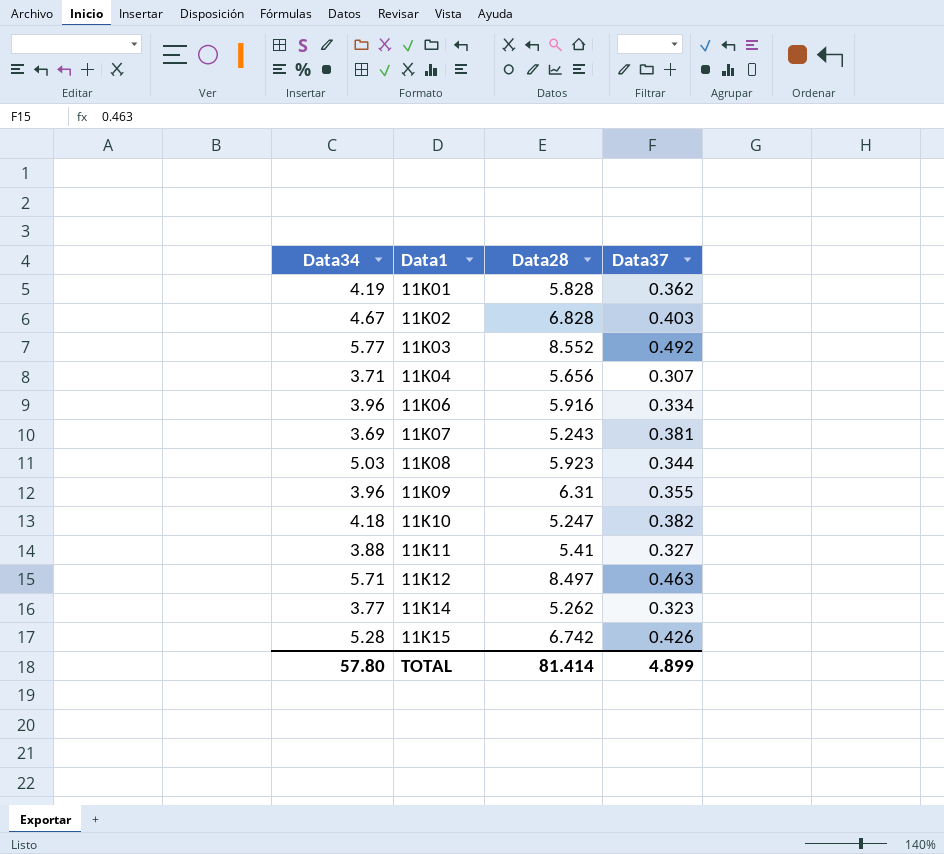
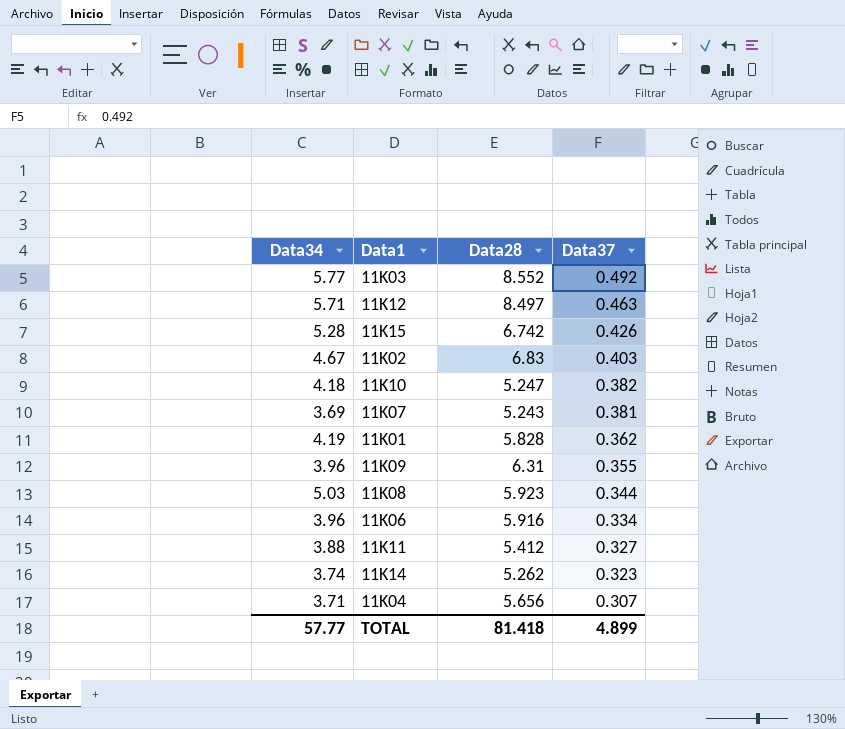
row order: Data1 ascending -> Data37 descending
11K02 | Data28: 6.828 -> 6.83
11K11 | Data28: 5.41 -> 5.412
11K14 | Data34: 3.77 -> 3.74
TOTAL | Data34: 57.80 -> 57.77
TOTAL | Data28: 81.414 -> 81.418

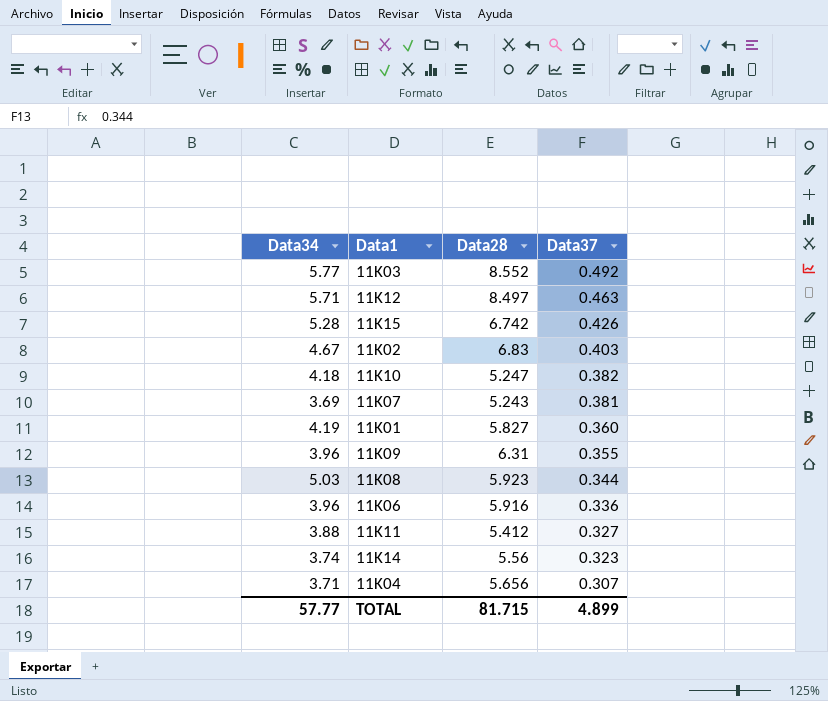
11K01 | Data28: 5.828 -> 5.827
11K01 | Data37: 0.362 -> 0.360
11K06 | Data37: 0.334 -> 0.336
11K14 | Data28: 5.262 -> 5.56
TOTAL | Data28: 81.418 -> 81.715

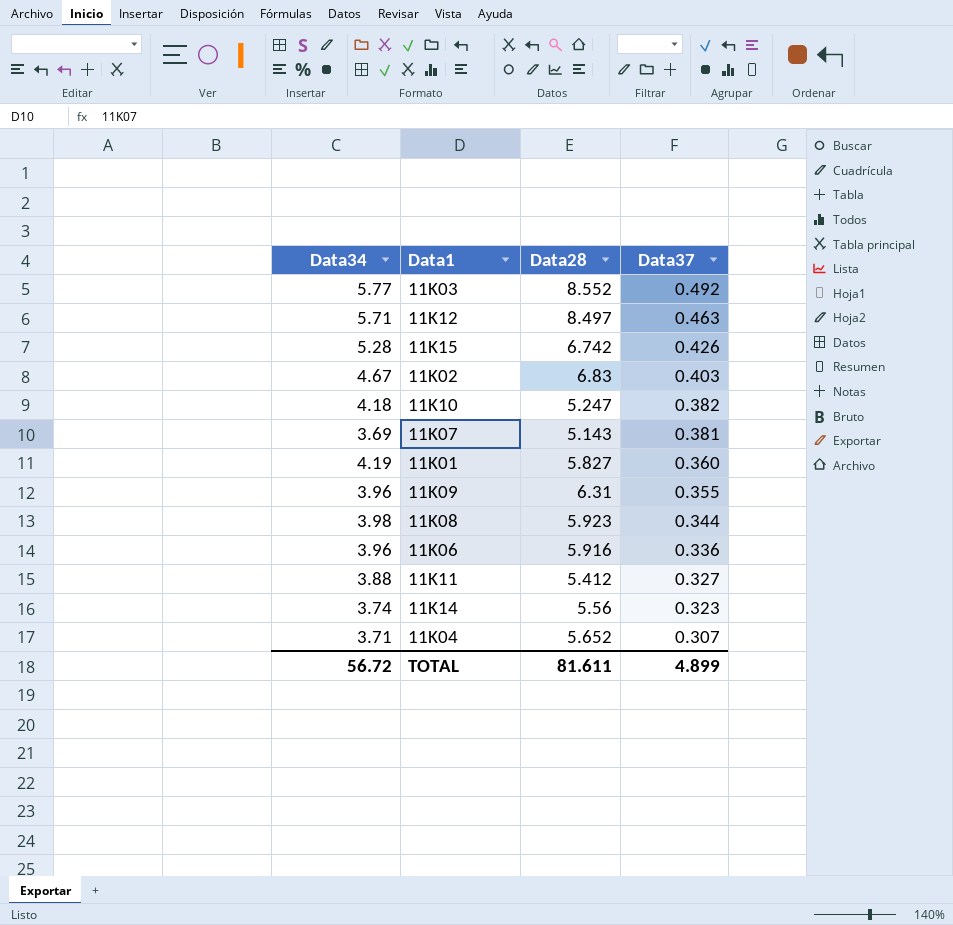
11K07 | Data28: 5.243 -> 5.143
11K08 | Data34: 5.03 -> 3.98
11K04 | Data28: 5.656 -> 5.652
TOTAL | Data34: 57.77 -> 56.72
TOTAL | Data28: 81.715 -> 81.611

